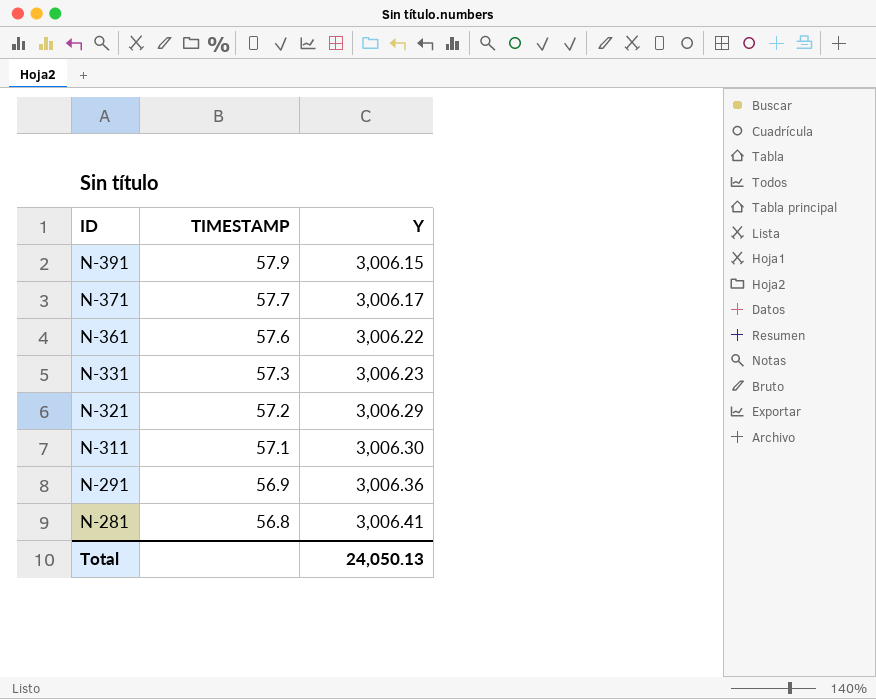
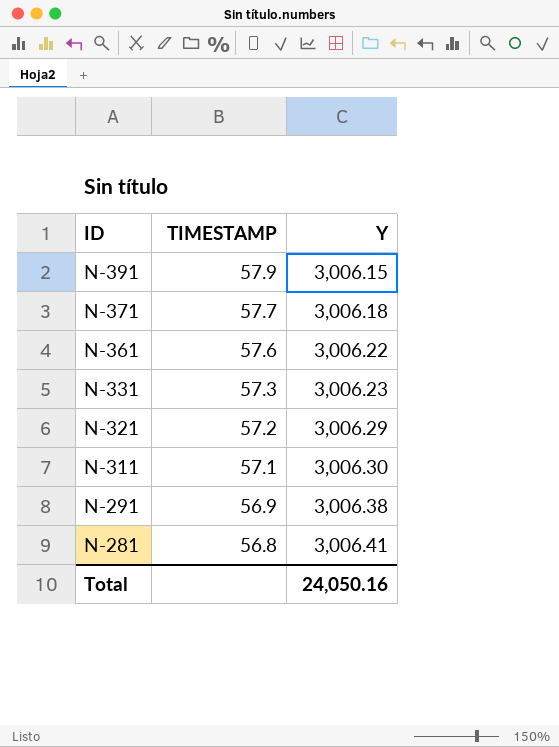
N-371 | Y: 3,006.17 -> 3,006.18
N-291 | Y: 3,006.36 -> 3,006.38
Total | Y: 24,050.13 -> 24,050.16

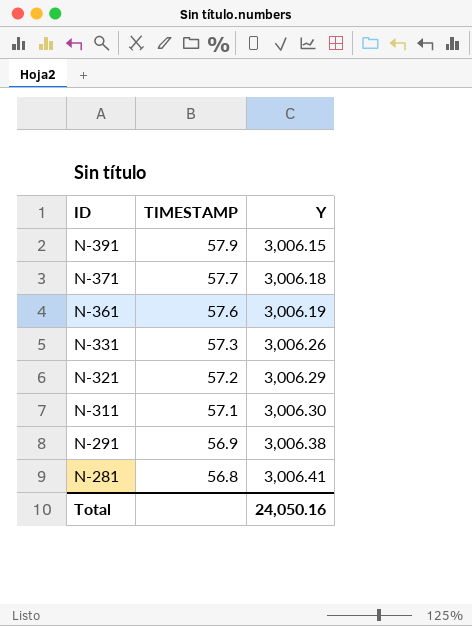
N-361 | Y: 3,006.22 -> 3,006.19
N-331 | Y: 3,006.23 -> 3,006.26

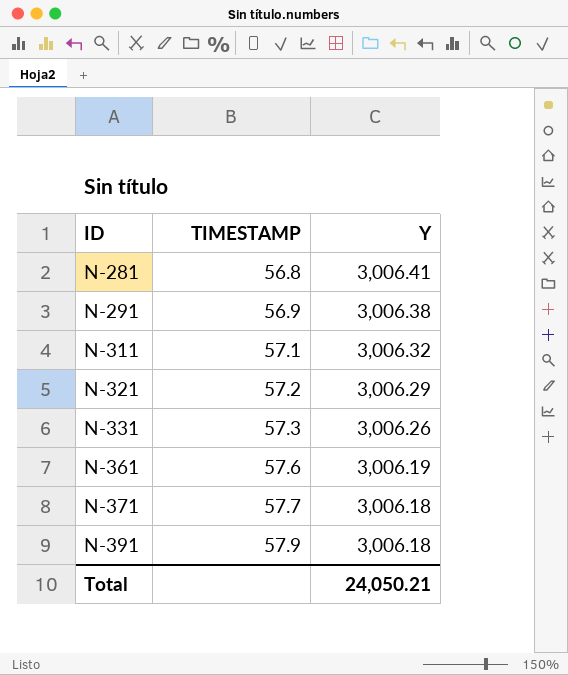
row order: ID descending -> ID ascending
N-311 | Y: 3,006.30 -> 3,006.32
N-391 | Y: 3,006.15 -> 3,006.18
Total | Y: 24,050.16 -> 24,050.21

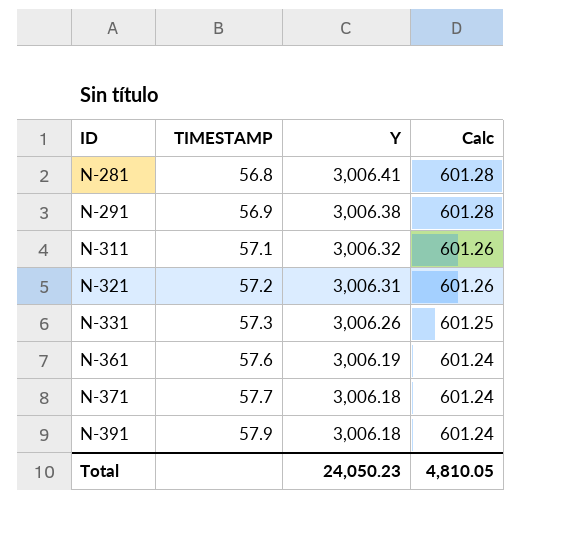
column Calc | formula: none -> [Y] * 0.2
N-321 | Y: 3,006.29 -> 3,006.31
Total | Y: 24,050.21 -> 24,050.23

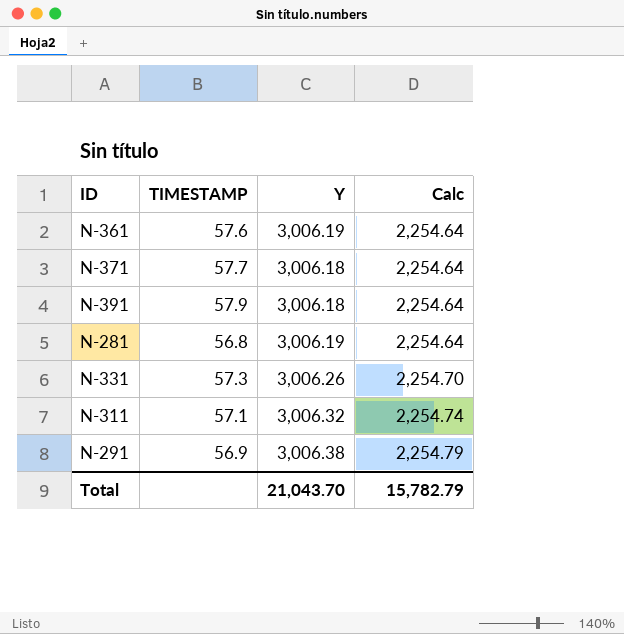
row order: ID ascending -> Calc ascending
column Calc | formula: [Y] * 0.2 -> [Y] * 0.75
row N-321: 57.2 | 3,006.31 | 601.26 -> none
N-281 | Y: 3,006.41 -> 3,006.19
Total | Y: 24,050.23 -> 21,043.70
Total | Calc: 4,810.05 -> 15,782.79

